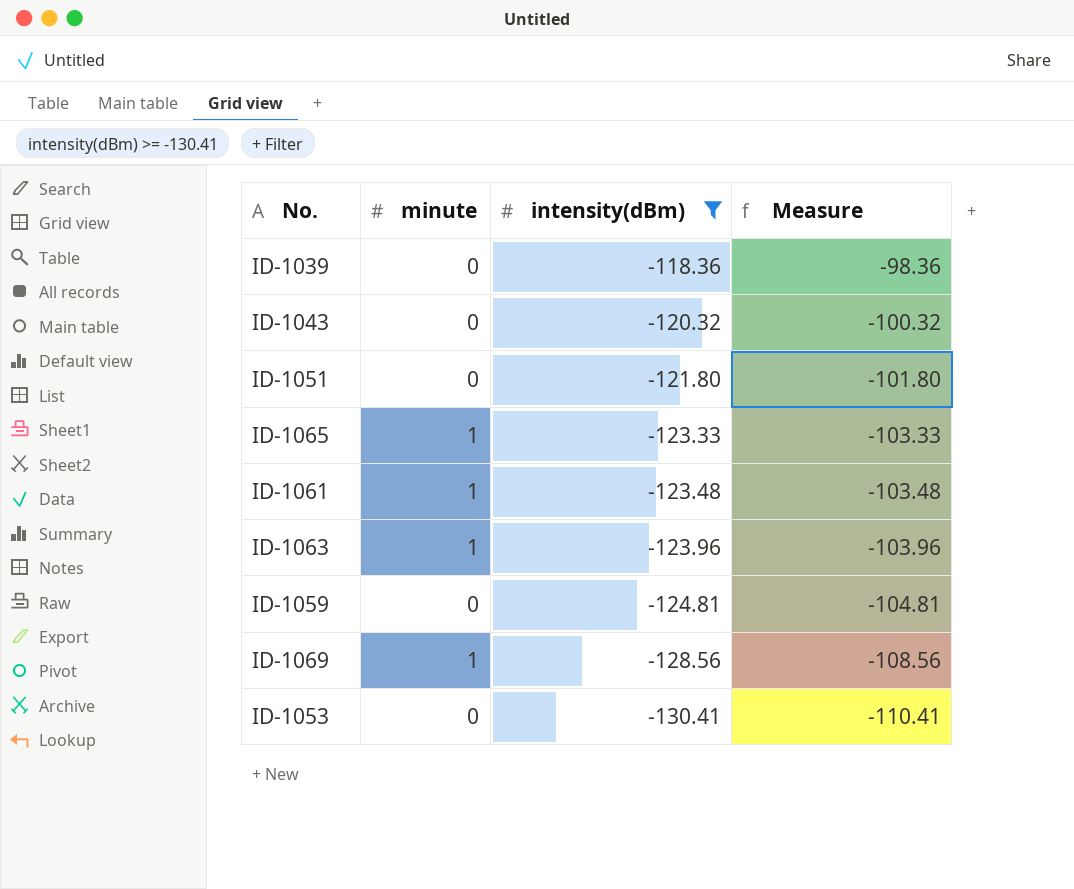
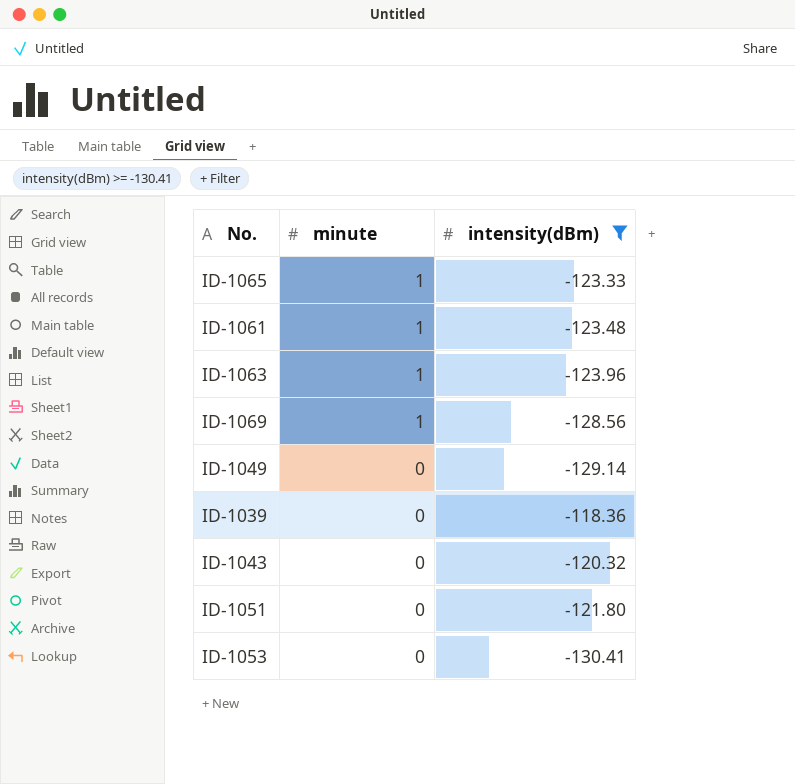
row order: intensity(dBm) descending -> minute descending
column Measure | formula: [intensity(dBm)] + 20 -> none
row ID-1059: 0 | -124.81 | -104.81 -> none
row ID-1049: none -> 0 | -129.14

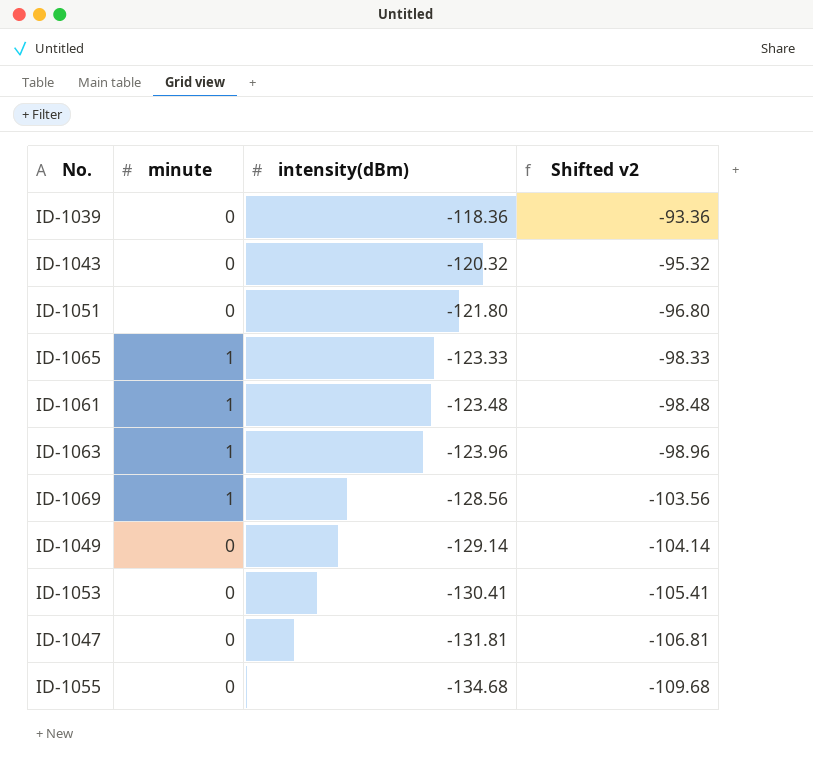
filter: intensity(dBm) >= -130.41 -> none
row order: minute descending -> intensity(dBm) descending
column Shifted v2 | formula: none -> [intensity(dBm)] + 25

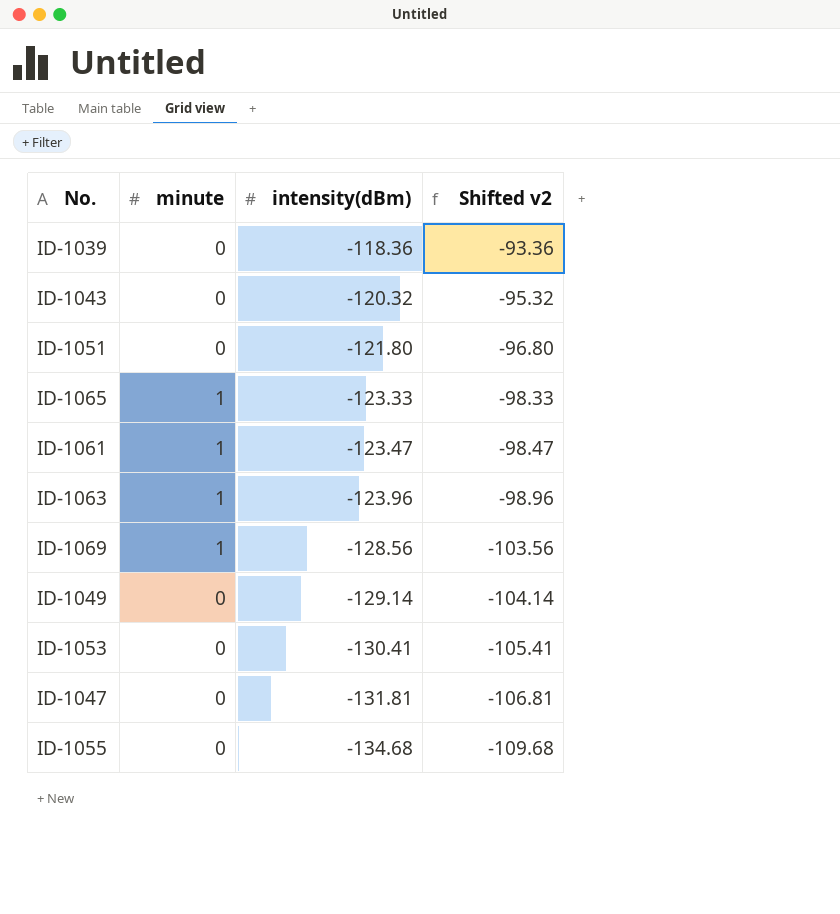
ID-1061 | intensity(dBm): -123.48 -> -123.47
ID-1061 | Shifted v2: -98.48 -> -98.47

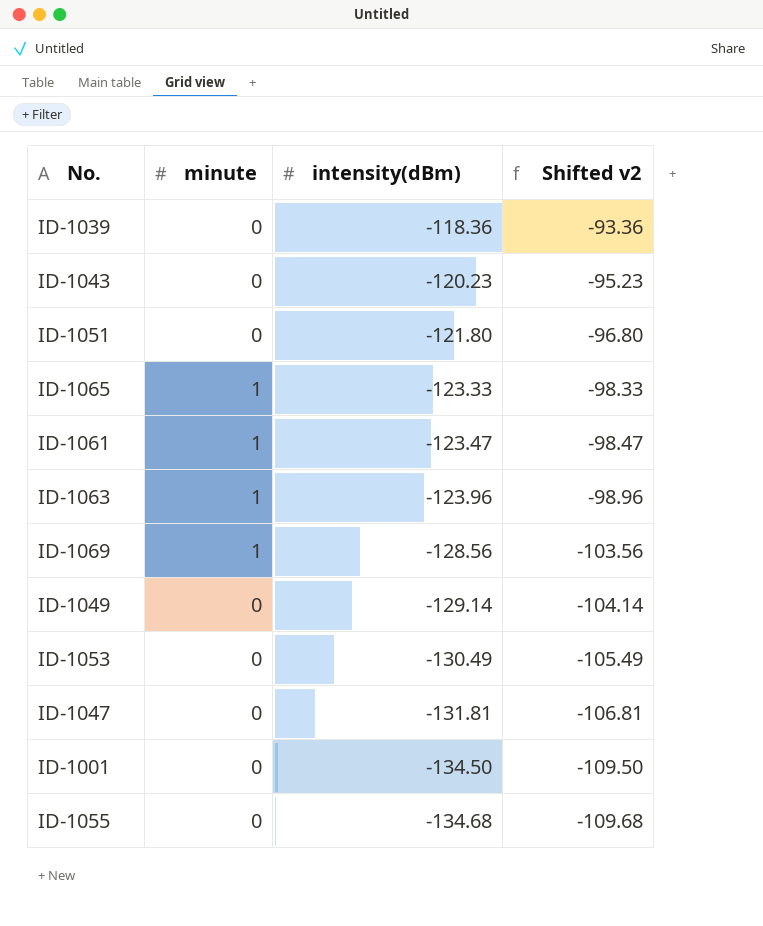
ID-1043 | intensity(dBm): -120.32 -> -120.23
ID-1043 | Shifted v2: -95.32 -> -95.23
ID-1053 | intensity(dBm): -130.41 -> -130.49
ID-1053 | Shifted v2: -105.41 -> -105.49
row ID-1001: none -> 0 | -134.50 | -109.50

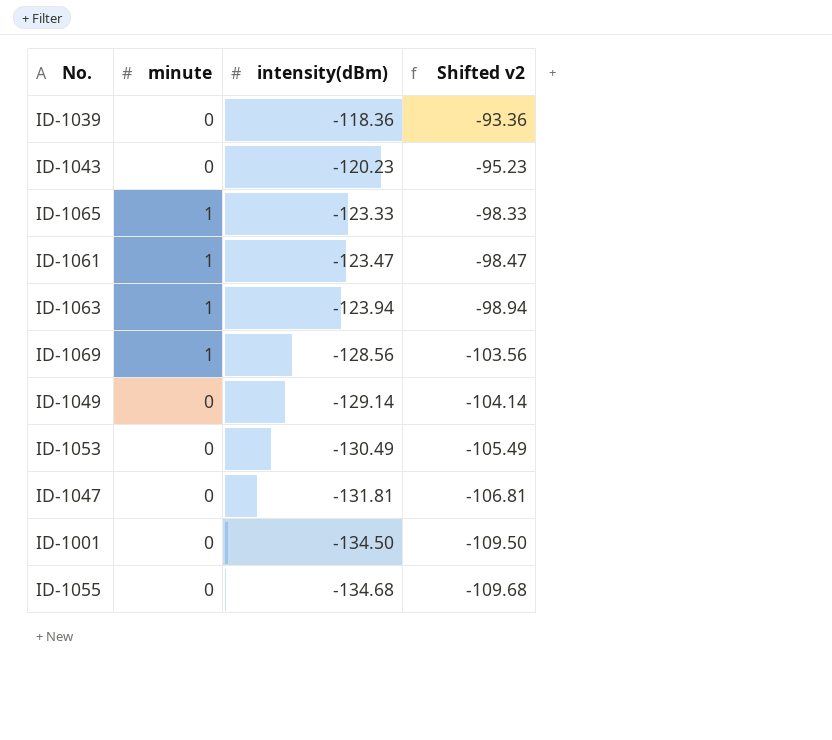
row ID-1051: 0 | -121.80 | -96.80 -> none
ID-1063 | intensity(dBm): -123.96 -> -123.94
ID-1063 | Shifted v2: -98.96 -> -98.94

